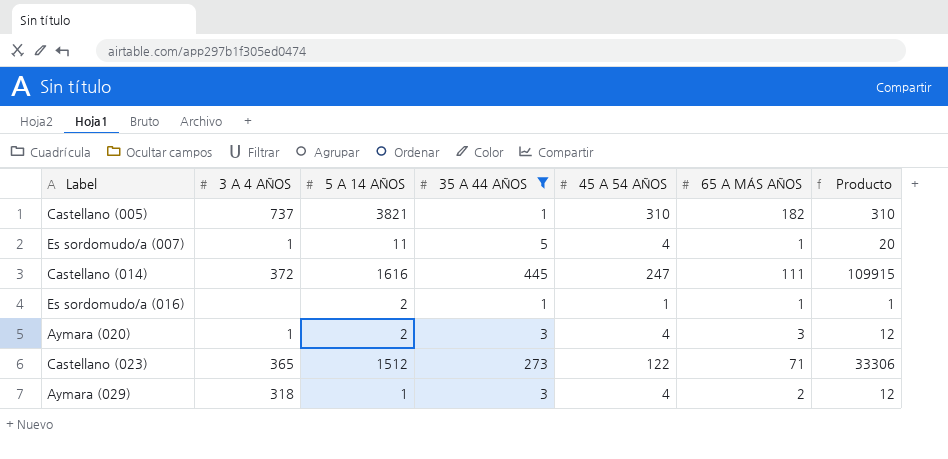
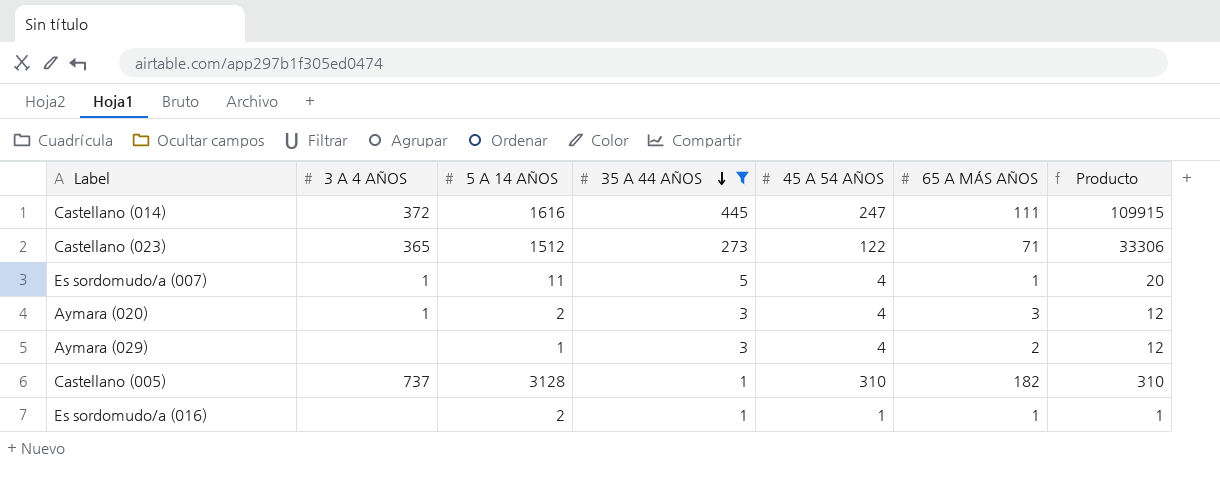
row order: none -> 35 A 44 AÑOS descending
Aymara (029) | 3 A 4 AÑOS: 318 -> none
Castellano (005) | 5 A 14 AÑOS: 3821 -> 3128

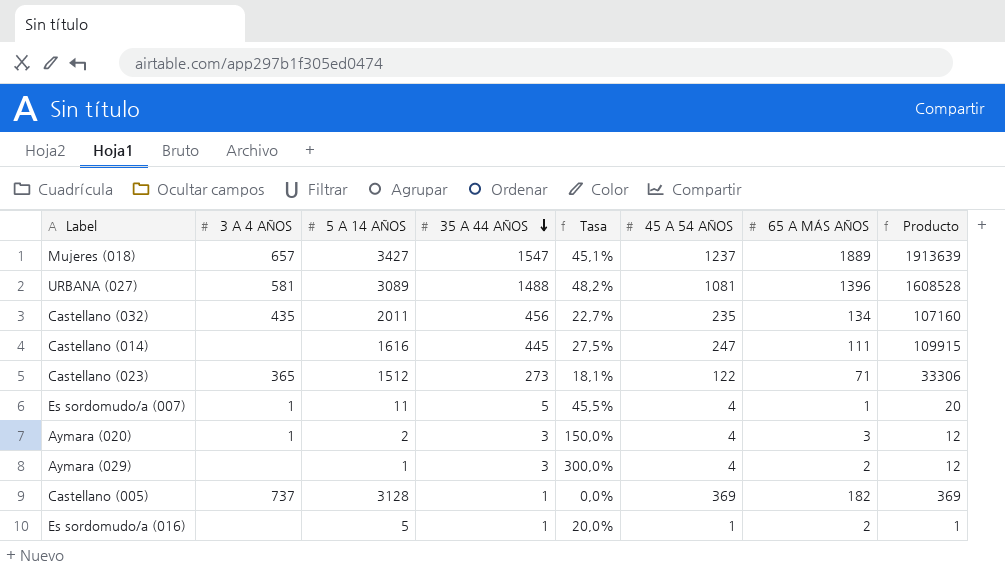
filter: 35 A 44 AÑOS <= 445 -> none
column Tasa | formula: none -> [35 A 44 AÑOS] / [5 A 14 AÑOS]
Castellano (014) | 3 A 4 AÑOS: 372 -> none
Castellano (005) | 45 A 54 AÑOS: 310 -> 369
Castellano (005) | Producto: 310 -> 369
Es sordomudo/a (016) | 5 A 14 AÑOS: 2 -> 5
Es sordomudo/a (016) | 65 A MÁS AÑOS: 1 -> 2

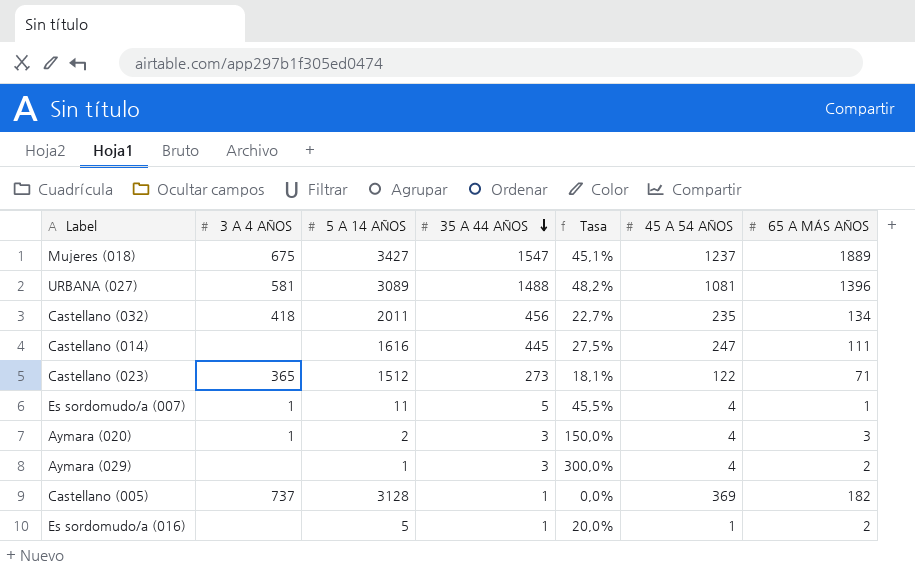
column Producto | formula: [35 A 44 AÑOS] * [45 A 54 AÑOS] -> none
Mujeres (018) | 3 A 4 AÑOS: 657 -> 675
Castellano (032) | 3 A 4 AÑOS: 435 -> 418

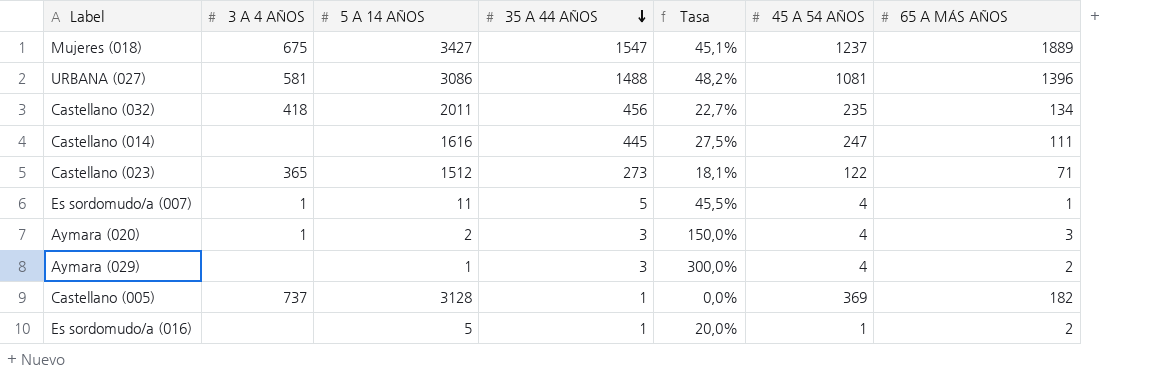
URBANA (027) | 5 A 14 AÑOS: 3089 -> 3086

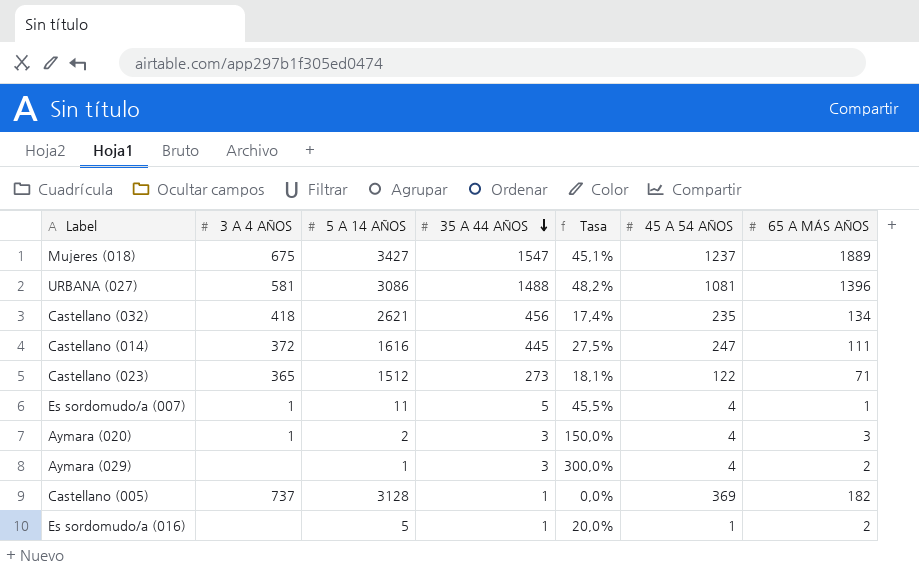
Castellano (032) | 5 A 14 AÑOS: 2011 -> 2621
Castellano (032) | Tasa: 22,7% -> 17,4%
Castellano (014) | 3 A 4 AÑOS: none -> 372

